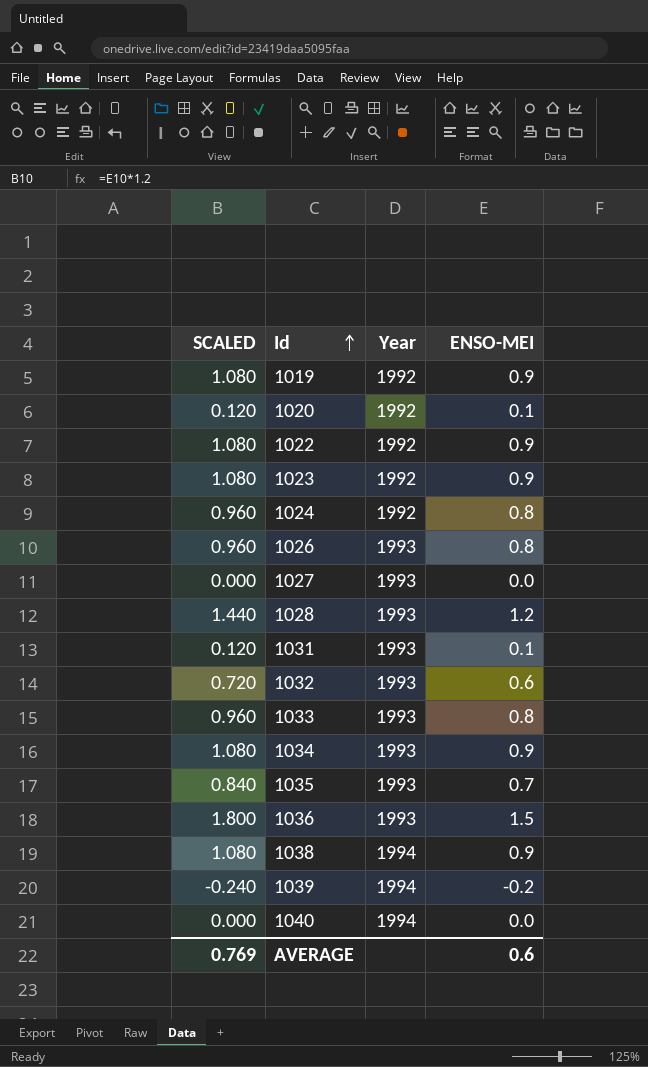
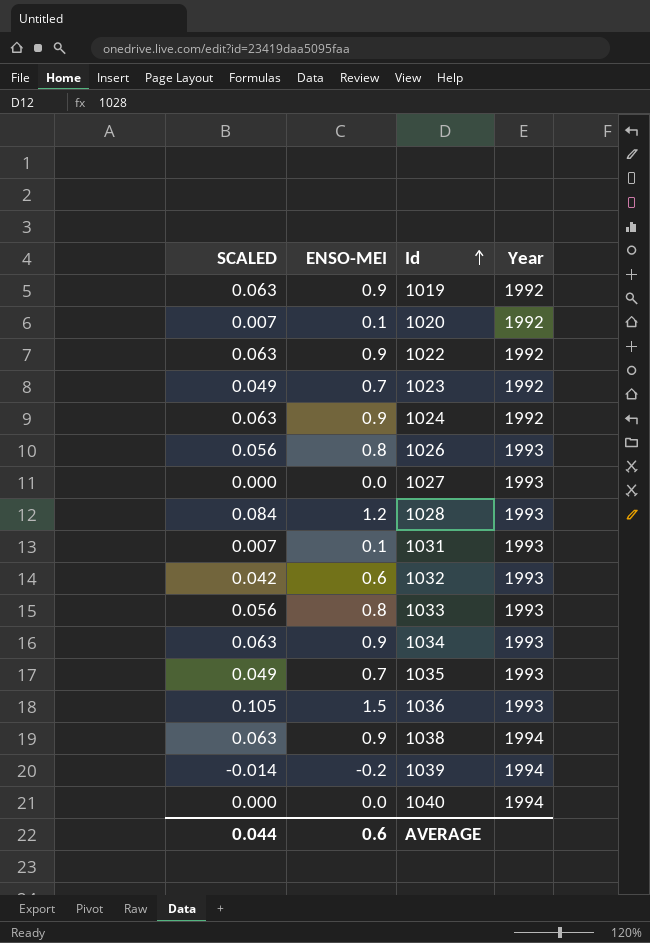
column SCALED | formula: [ENSO-MEI] * 1.2 -> [ENSO-MEI] * 0.07
column ENSO-MEI | position: 4 -> 2
1023 | ENSO-MEI: 0.9 -> 0.7
1024 | ENSO-MEI: 0.8 -> 0.9
AVERAGE | SCALED: 0.769 -> 0.044

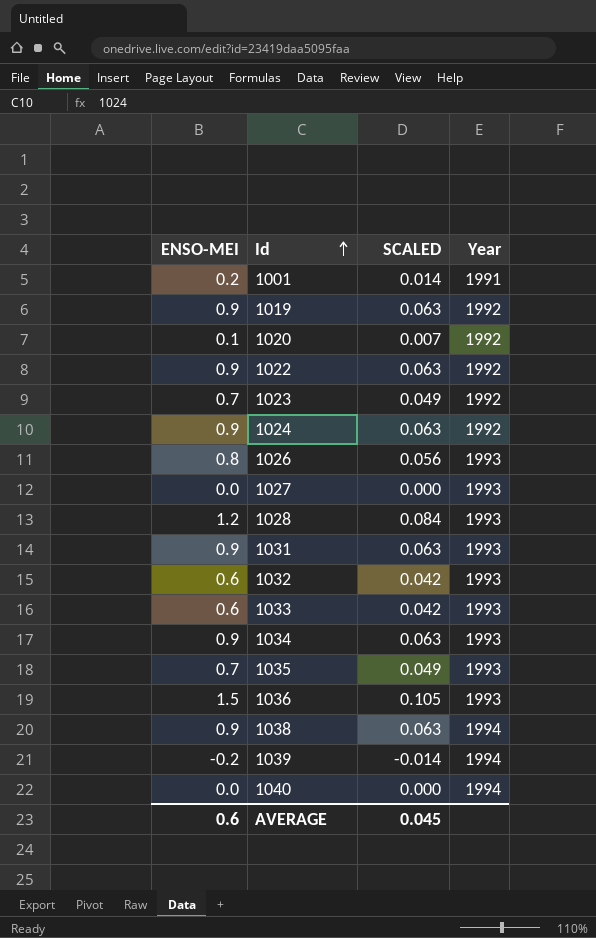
column SCALED | position: 1 -> 3
row 1001: none -> 0.2 | 0.014 | 1991
1031 | ENSO-MEI: 0.1 -> 0.9
1031 | SCALED: 0.007 -> 0.063
1033 | ENSO-MEI: 0.8 -> 0.6
1033 | SCALED: 0.056 -> 0.042
AVERAGE | SCALED: 0.044 -> 0.045

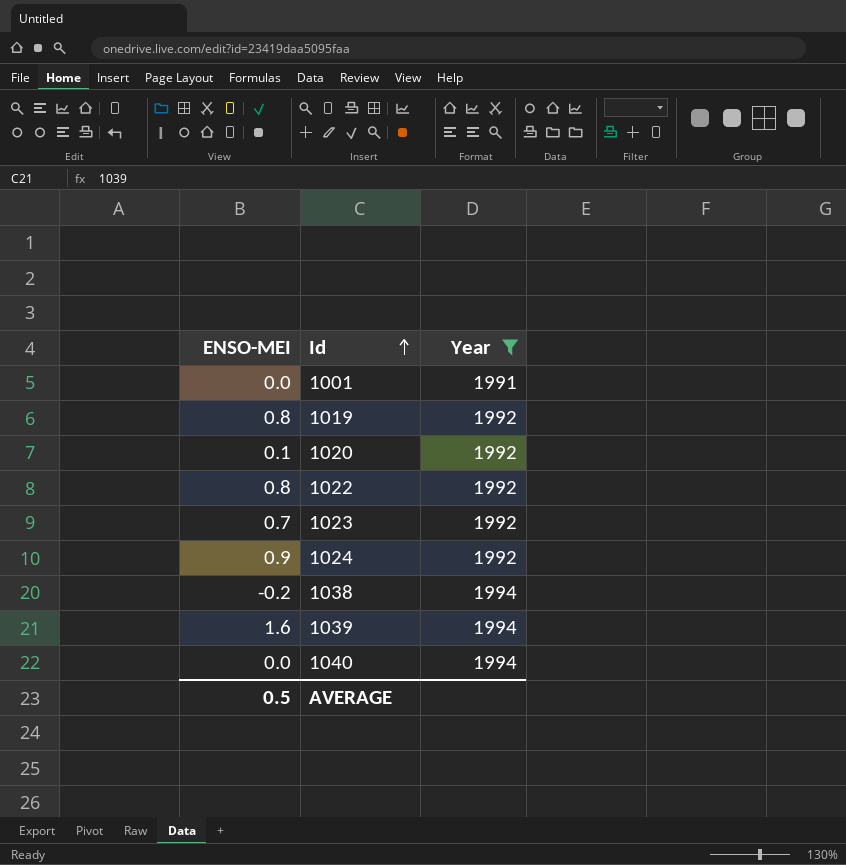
filter: none -> Year != 1993
column SCALED | formula: [ENSO-MEI] * 0.07 -> none
1001 | ENSO-MEI: 0.2 -> 0.0
1019 | ENSO-MEI: 0.9 -> 0.8
1022 | ENSO-MEI: 0.9 -> 0.8
1038 | ENSO-MEI: 0.9 -> -0.2
1039 | ENSO-MEI: -0.2 -> 1.6
AVERAGE | ENSO-MEI: 0.6 -> 0.5

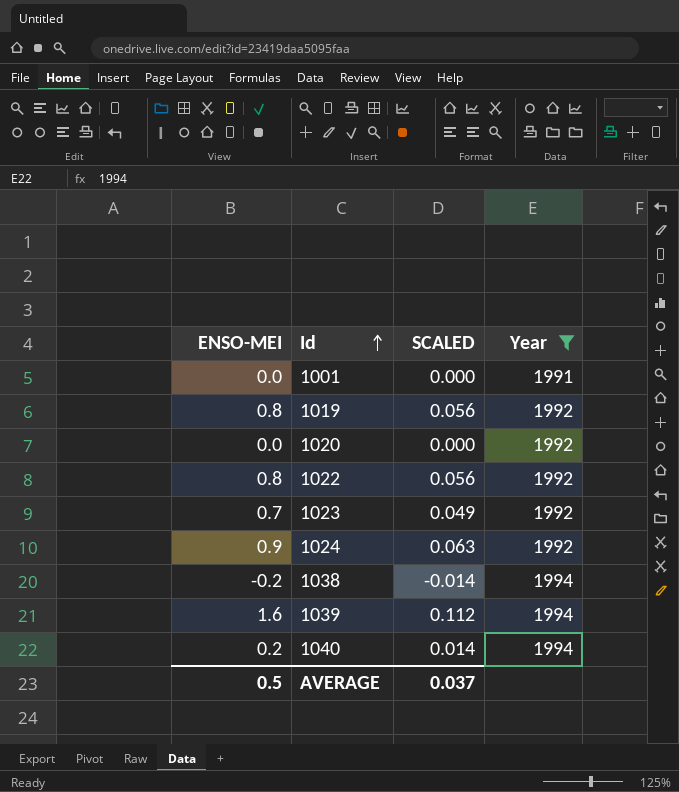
column SCALED | formula: none -> [ENSO-MEI] * 0.07
1020 | ENSO-MEI: 0.1 -> 0.0
1040 | ENSO-MEI: 0.0 -> 0.2

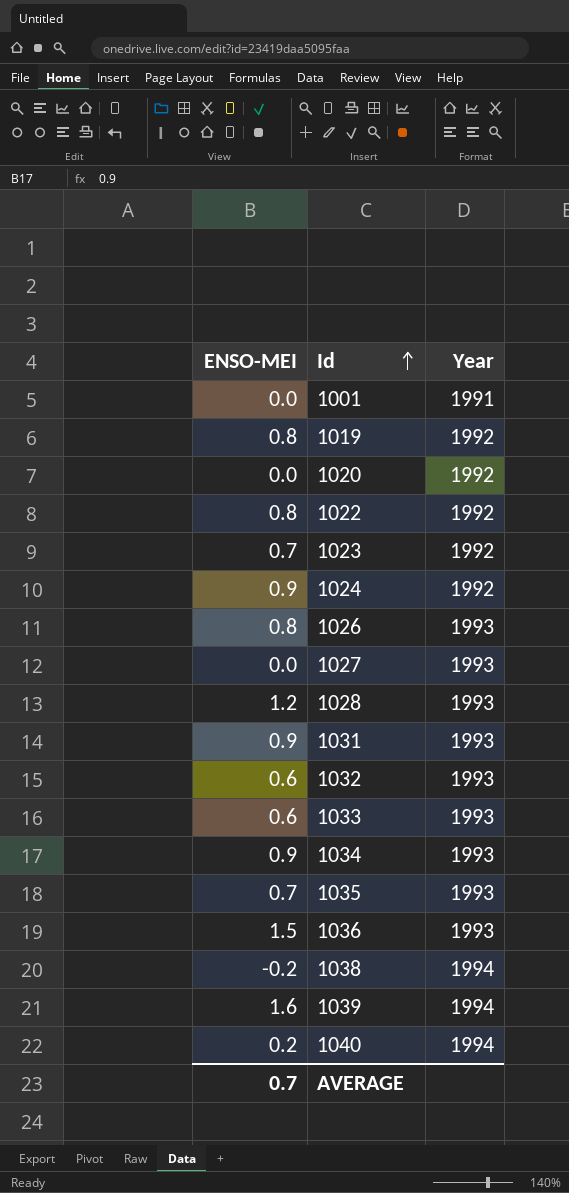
filter: Year != 1993 -> none
column SCALED | formula: [ENSO-MEI] * 0.07 -> none
AVERAGE | ENSO-MEI: 0.5 -> 0.7

